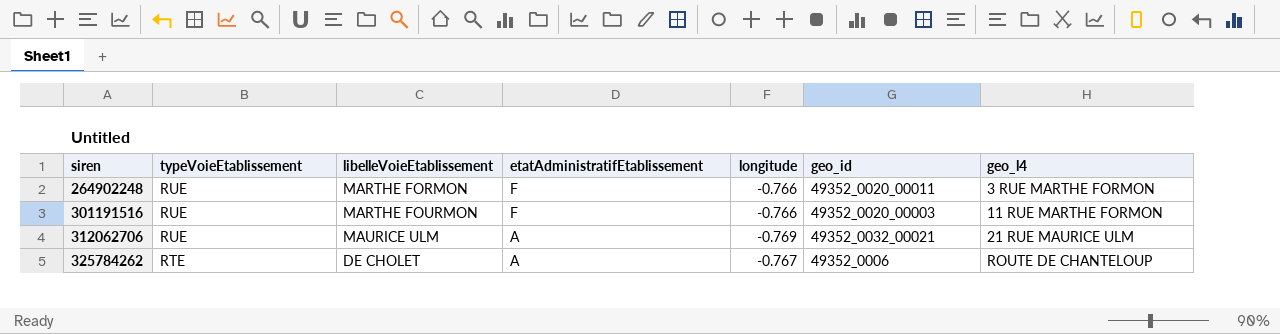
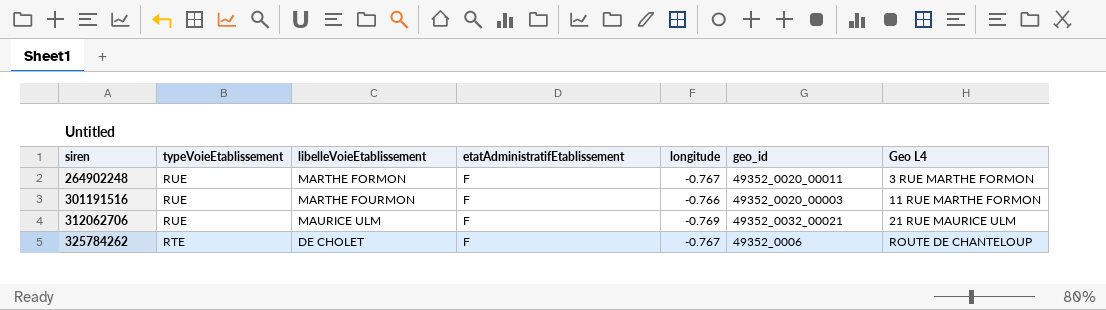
column name: geo_l4 -> Geo L4
264902248 | longitude: -0.766 -> -0.767
312062706 | etatAdministratifEtablissement: A -> F
325784262 | etatAdministratifEtablissement: A -> F

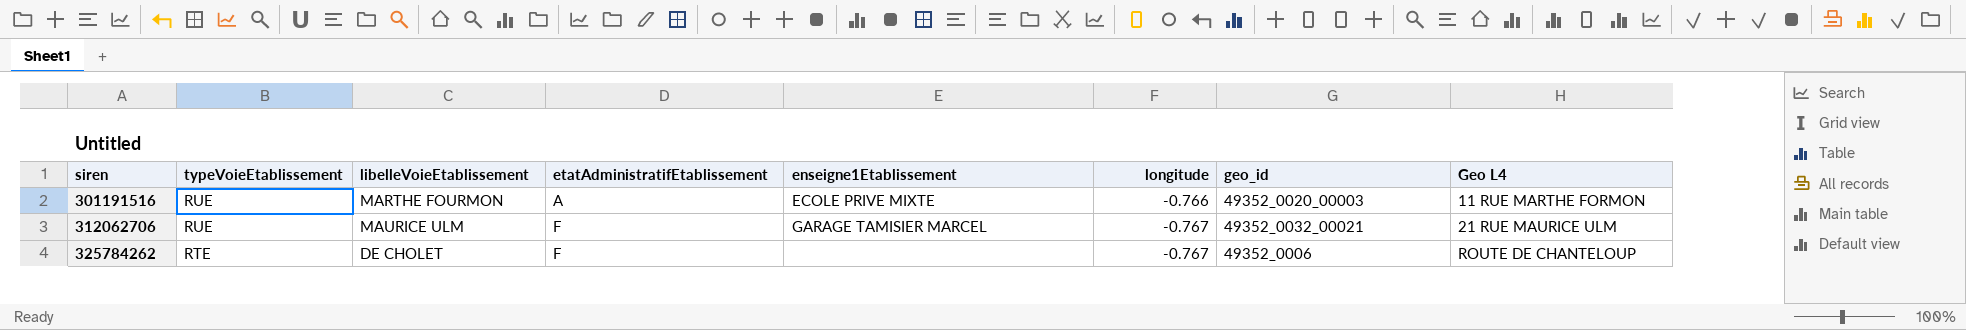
column enseigne1Etablissement | position: none -> 5
row 264902248: RUE | MARTHE FORMON | F | -0.767 | 49352_0020_00011 | 3 RUE MARTHE FORMON -> none
301191516 | etatAdministratifEtablissement: F -> A
312062706 | longitude: -0.769 -> -0.767

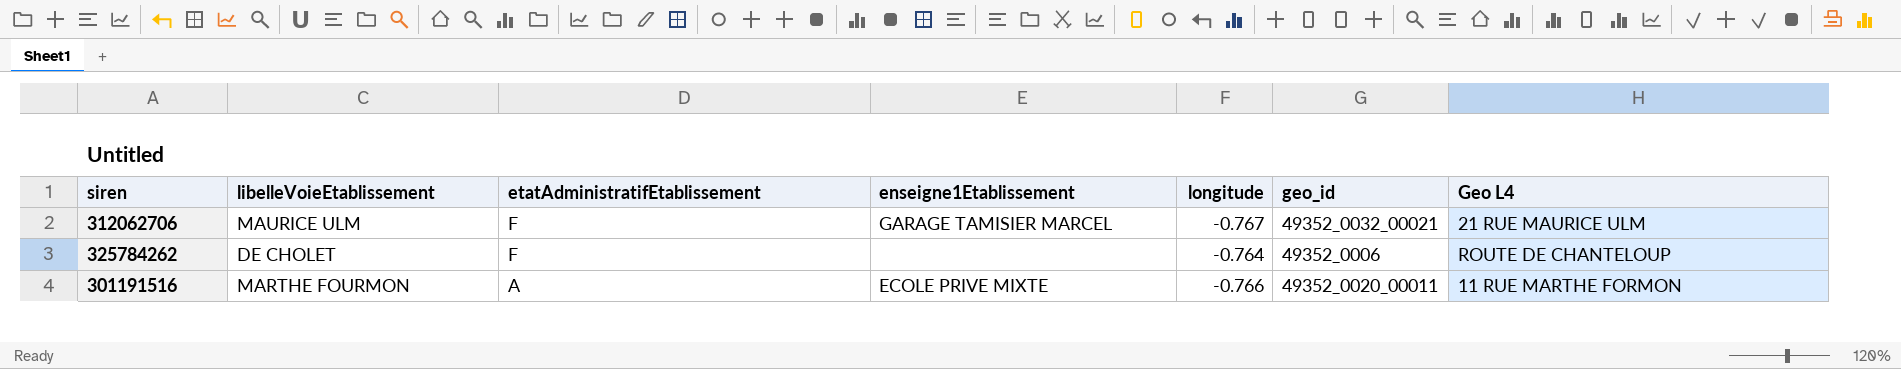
row order: siren ascending -> etatAdministratifEtablissement descending
column typeVoieEtablissement | position: 2 -> none
325784262 | longitude: -0.767 -> -0.764
301191516 | geo_id: 49352_0020_00003 -> 49352_0020_00011

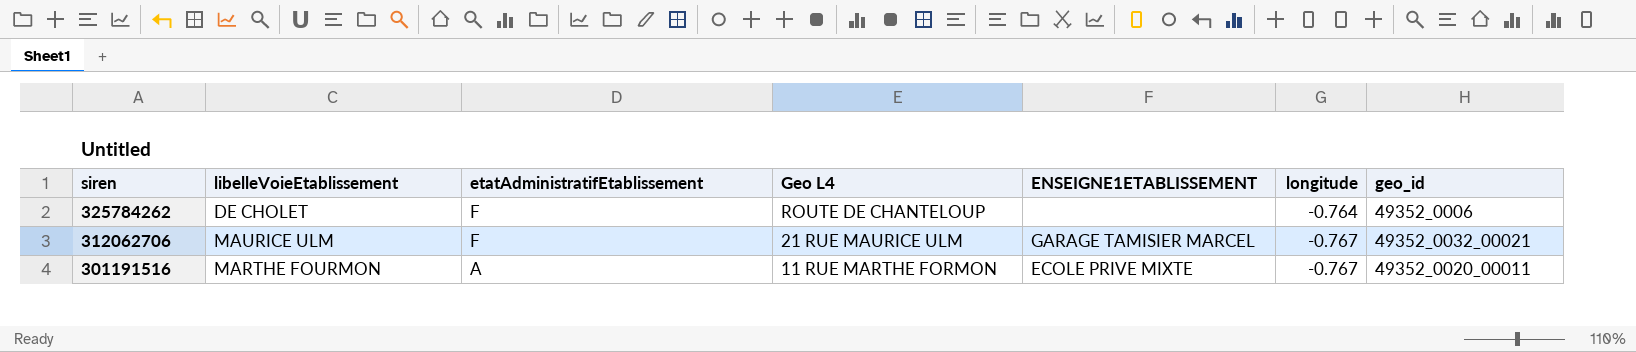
row order: etatAdministratifEtablissement descending -> siren descending
column Geo L4 | position: 7 -> 4
column name: enseigne1Etablissement -> ENSEIGNE1ETABLISSEMENT
301191516 | longitude: -0.766 -> -0.767

